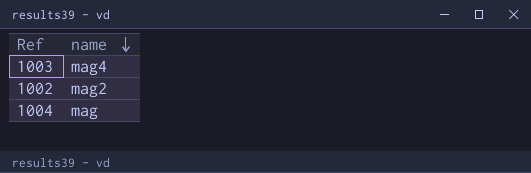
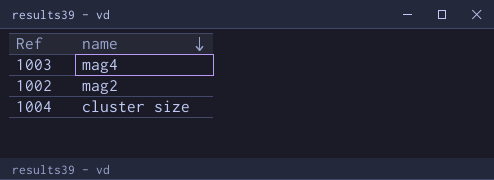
1004 | name: mag -> cluster size

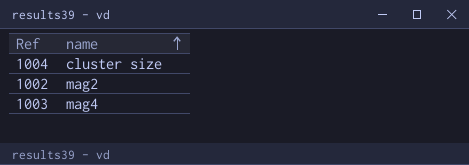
row order: name descending -> name ascending

